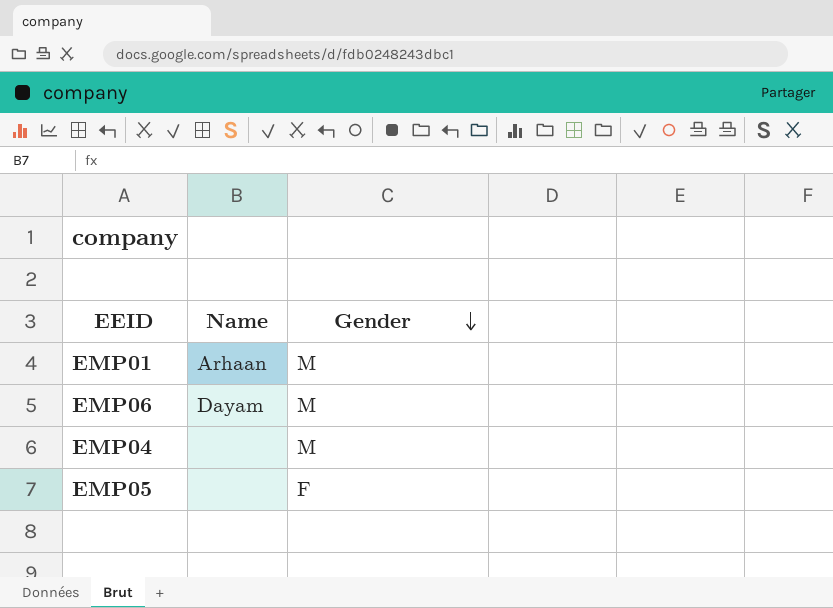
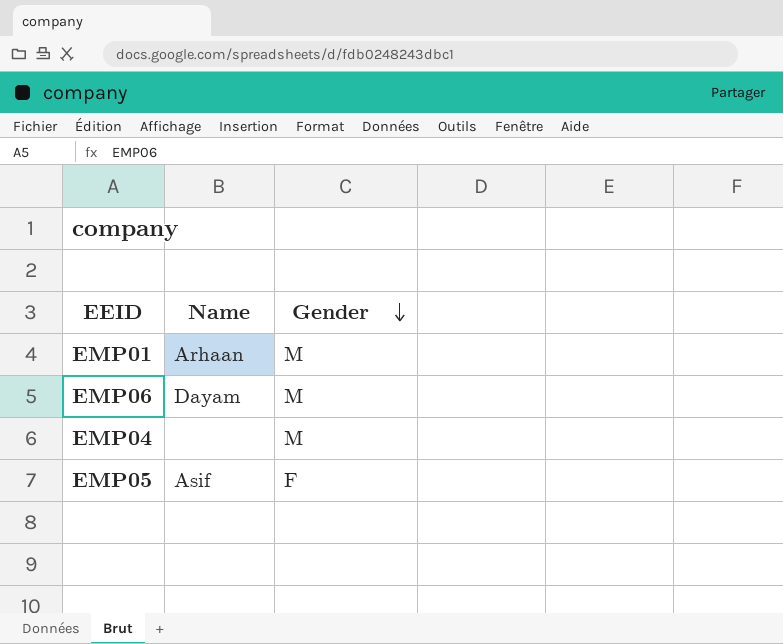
EMP05 | Name: none -> Asif

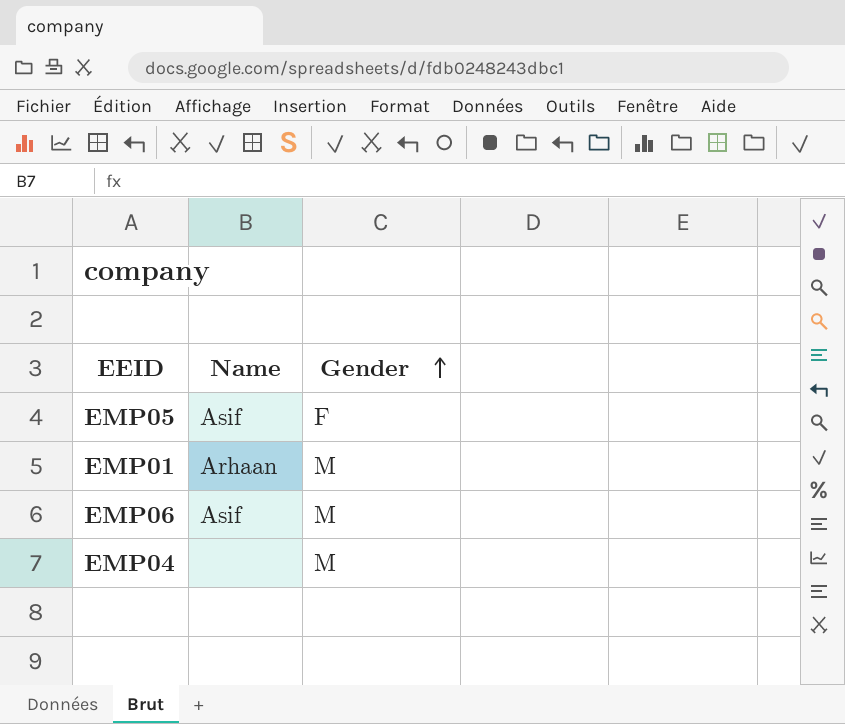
row order: Gender descending -> Gender ascending
EMP06 | Name: Dayam -> Asif

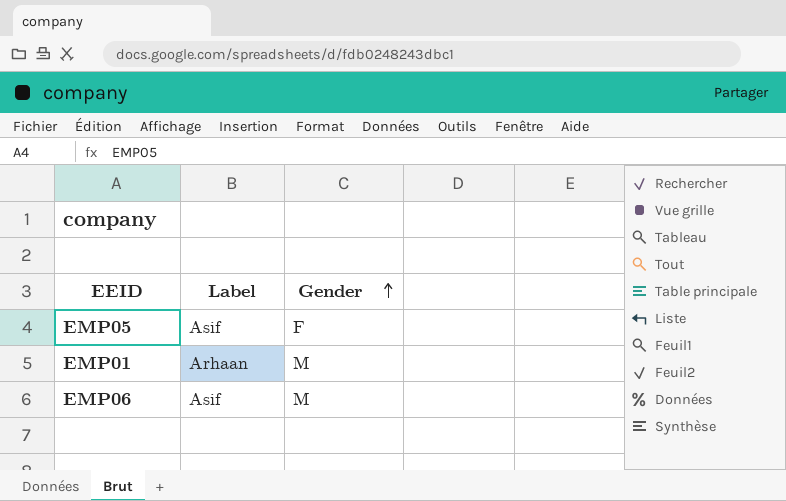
column name: Name -> Label
row EMP04: none | M -> none

